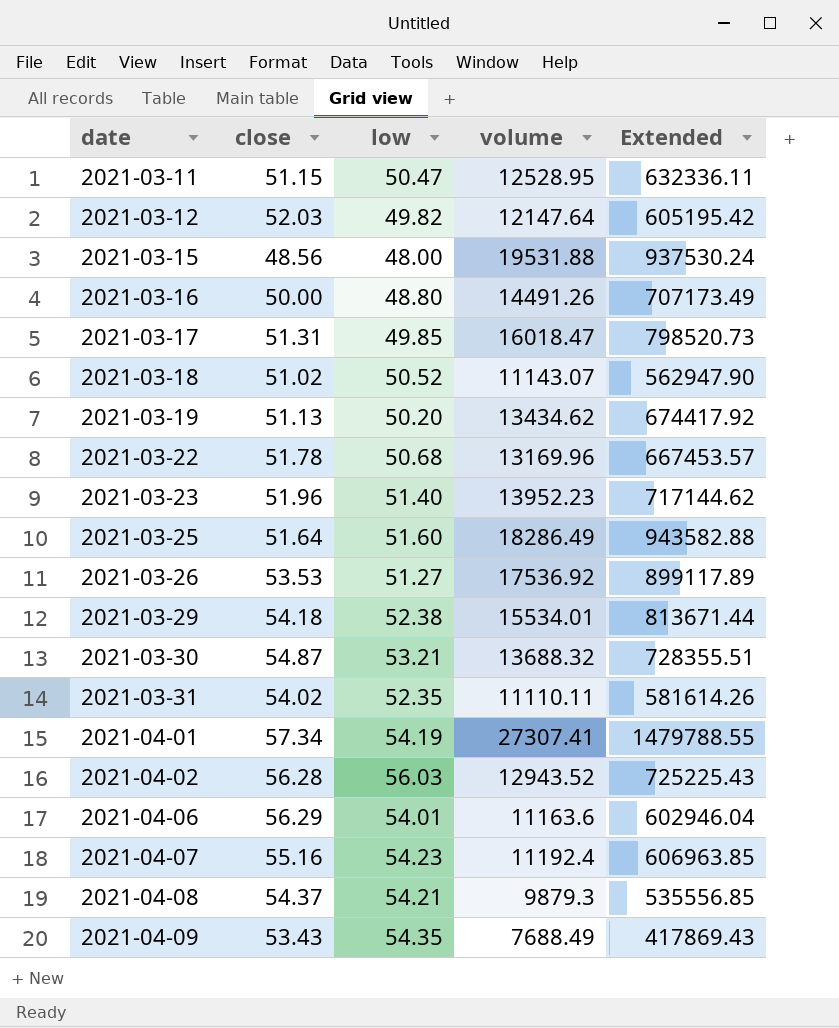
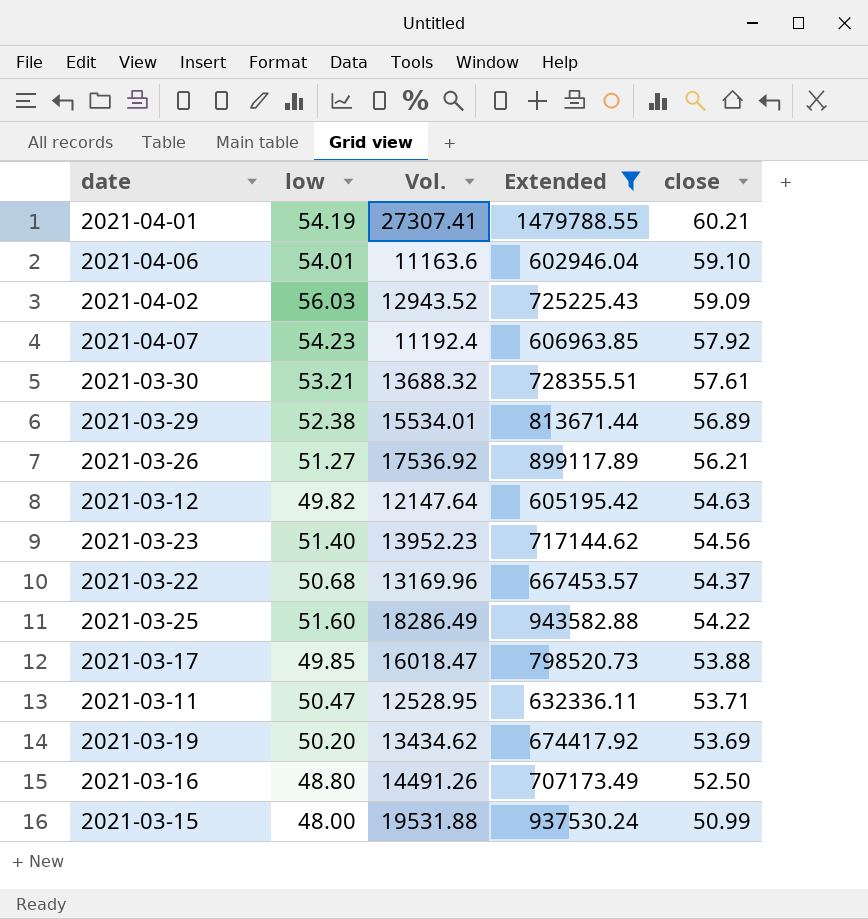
filter: none -> Extended >= 602946.04
row order: date ascending -> close descending
column name: volume -> Vol.
column close | position: 2 -> 5
2021-04-01 | close: 57.34 -> 60.21
2021-04-06 | close: 56.29 -> 59.10
2021-04-02 | close: 56.28 -> 59.09
2021-04-07 | close: 55.16 -> 57.92
2021-03-30 | close: 54.87 -> 57.61
2021-03-29 | close: 54.18 -> 56.89
2021-03-26 | close: 53.53 -> 56.21
2021-03-12 | close: 52.03 -> 54.63
2021-03-23 | close: 51.96 -> 54.56
2021-03-22 | close: 51.78 -> 54.37
2021-03-25 | close: 51.64 -> 54.22
2021-03-17 | close: 51.31 -> 53.88
2021-03-11 | close: 51.15 -> 53.71
2021-03-19 | close: 51.13 -> 53.69
2021-03-16 | close: 50.00 -> 52.50
2021-03-15 | close: 48.56 -> 50.99

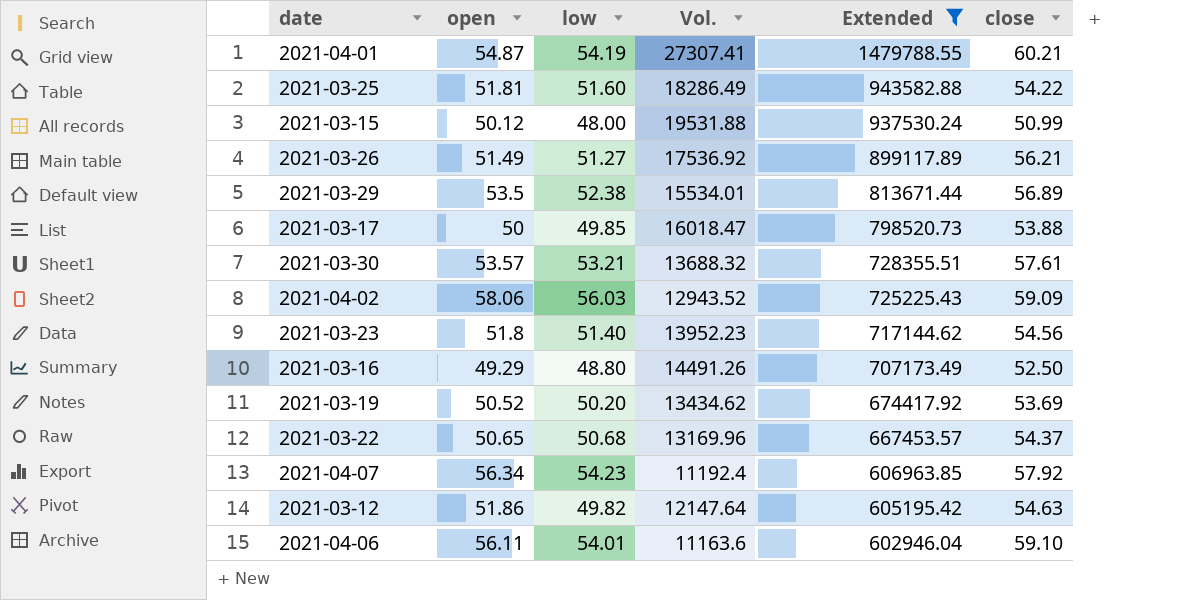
row order: close descending -> Extended descending
column open | position: none -> 2
row 2021-03-11: 50.47 | 12528.95 | 632336.11 | 53.71 -> none

